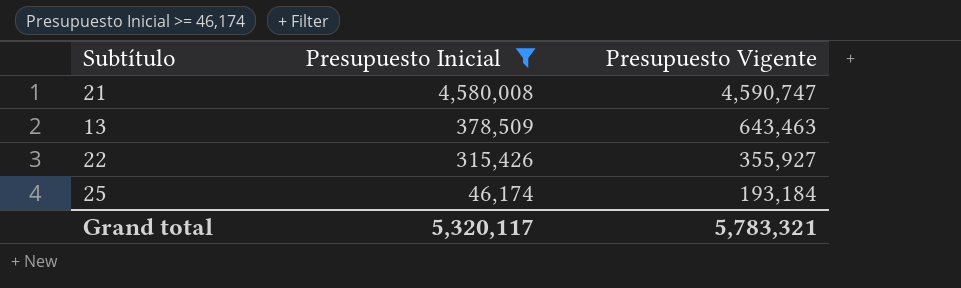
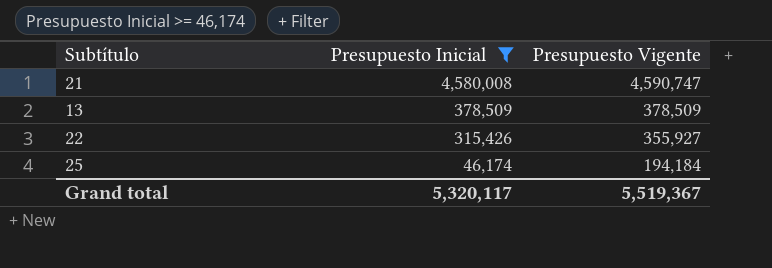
13 | Presupuesto Vigente: 643,463 -> 378,509
25 | Presupuesto Vigente: 193,184 -> 194,184
Grand total | Presupuesto Vigente: 5,783,321 -> 5,519,367

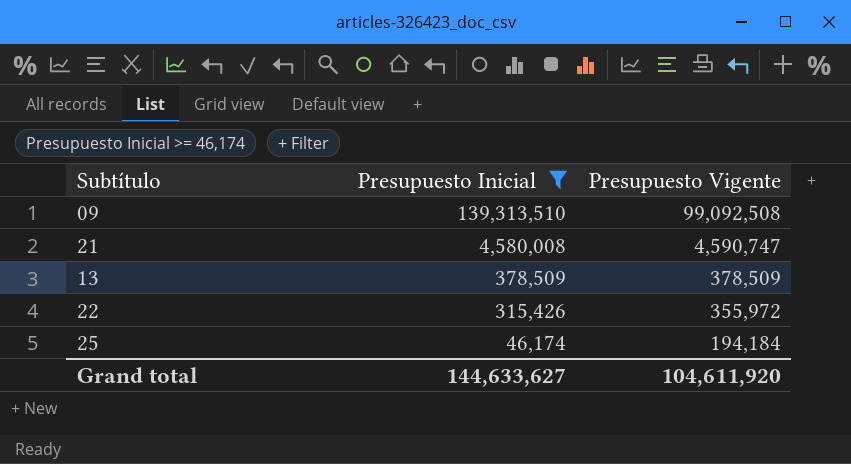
row 09: none -> 139,313,510 | 99,092,508
22 | Presupuesto Vigente: 355,927 -> 355,972
Grand total | Presupuesto Inicial: 5,320,117 -> 144,633,627
Grand total | Presupuesto Vigente: 5,519,367 -> 104,611,920

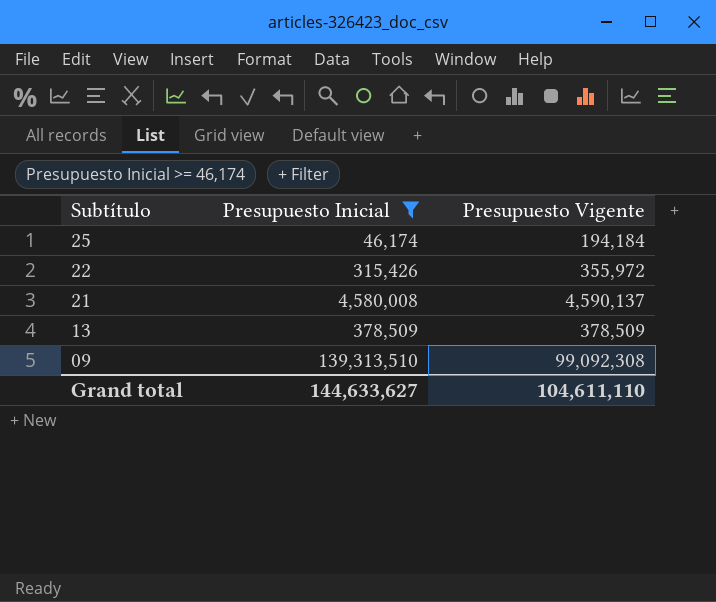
row order: Presupuesto Inicial descending -> Subtítulo descending
21 | Presupuesto Vigente: 4,590,747 -> 4,590,137
09 | Presupuesto Vigente: 99,092,508 -> 99,092,308
Grand total | Presupuesto Vigente: 104,611,920 -> 104,611,110

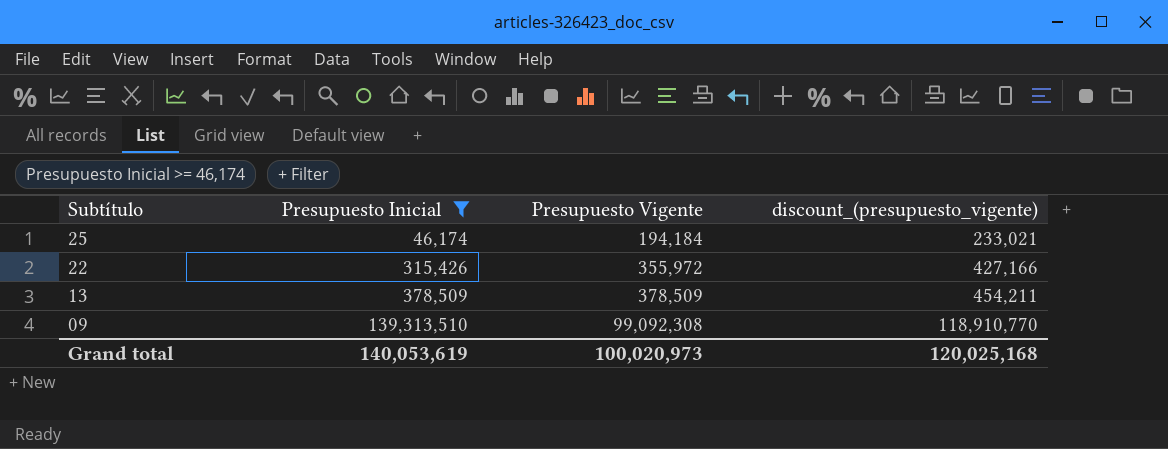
column discount_(presupuesto_vigente) | formula: none -> [Presupuesto Vigente] * 1.2
row 21: 4,580,008 | 4,590,137 -> none
Grand total | Presupuesto Inicial: 144,633,627 -> 140,053,619
Grand total | Presupuesto Vigente: 104,611,110 -> 100,020,973

